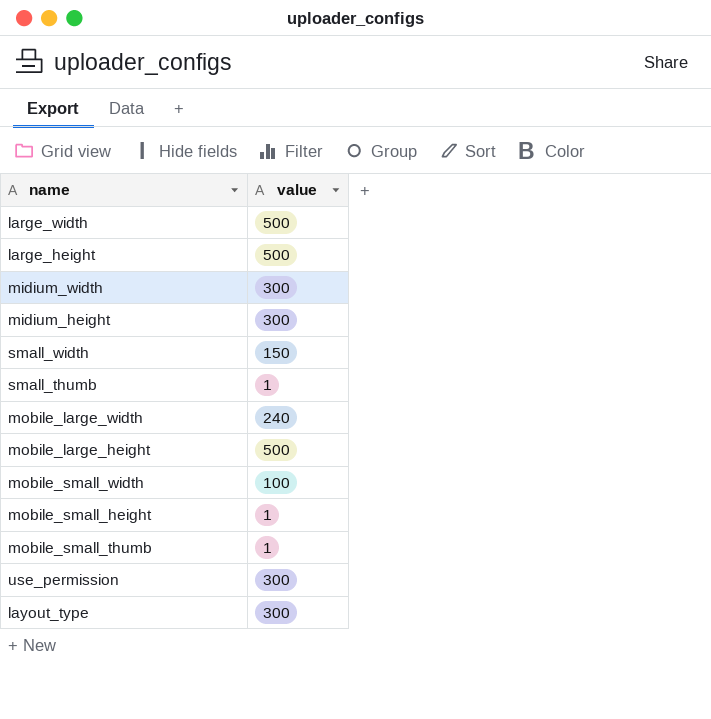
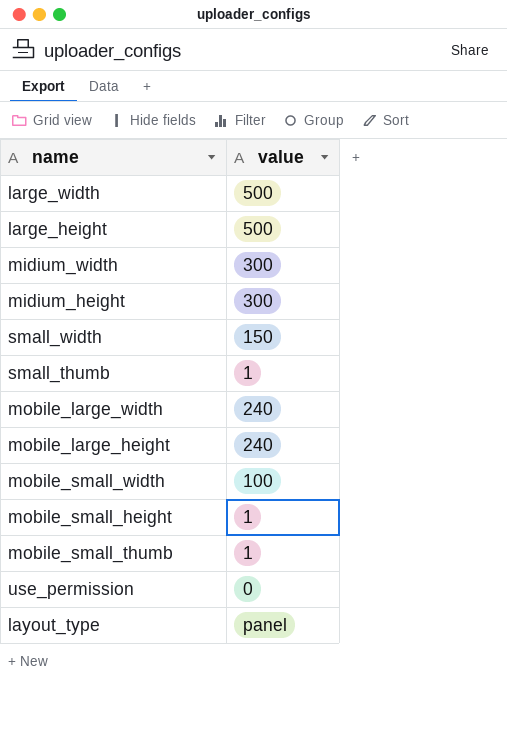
mobile_large_height | value: 500 -> 240
use_permission | value: 300 -> 0
layout_type | value: 300 -> panel

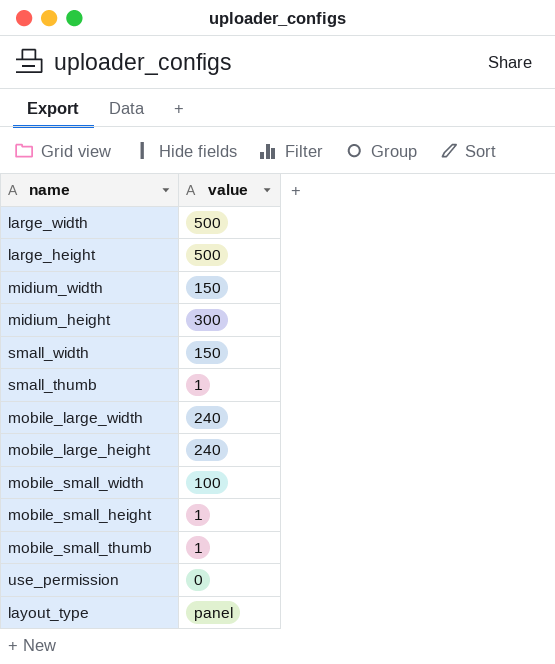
midium_width | value: 300 -> 150

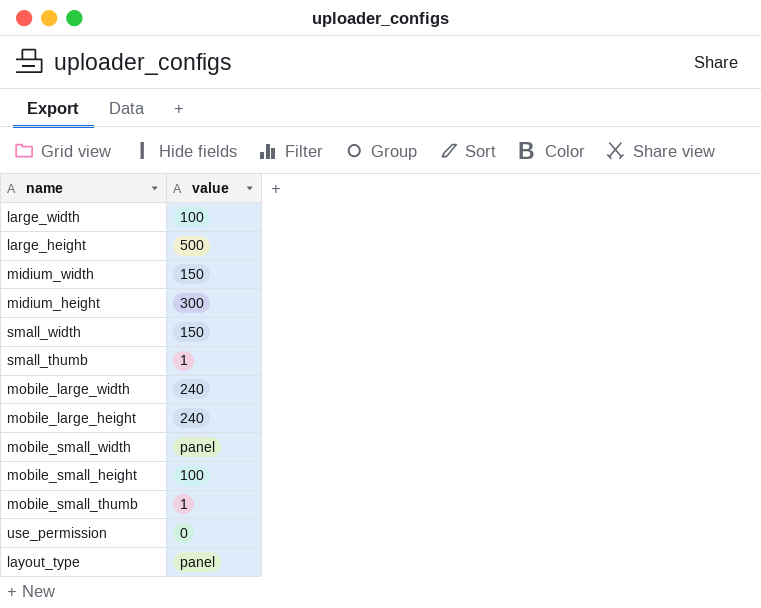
large_width | value: 500 -> 100
mobile_small_width | value: 100 -> panel
mobile_small_height | value: 1 -> 100

